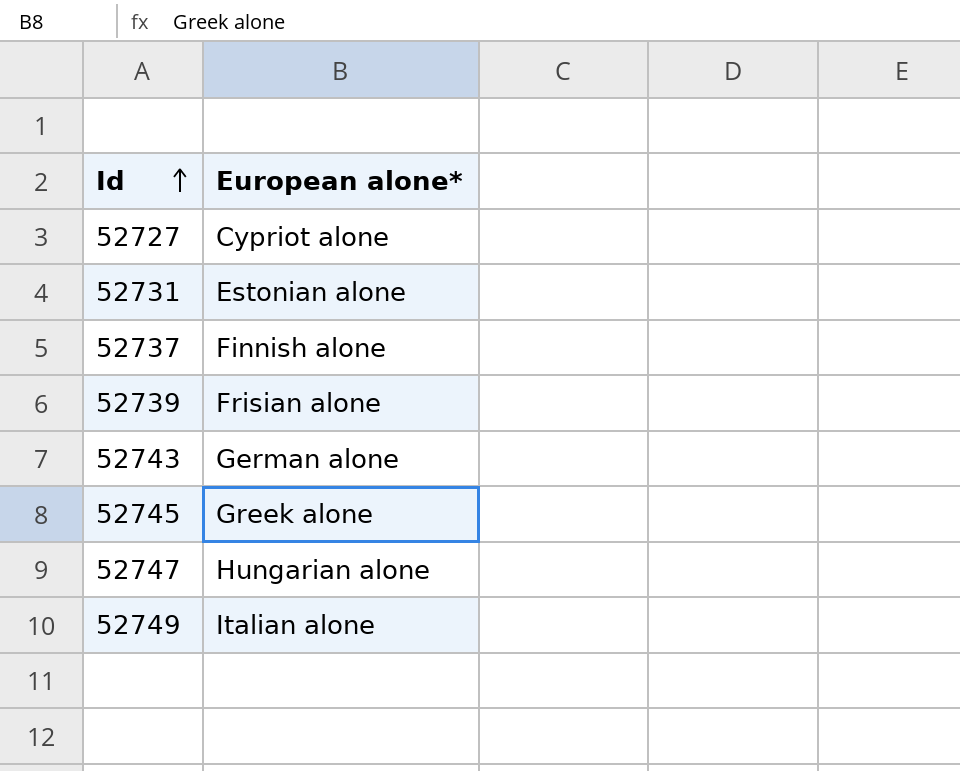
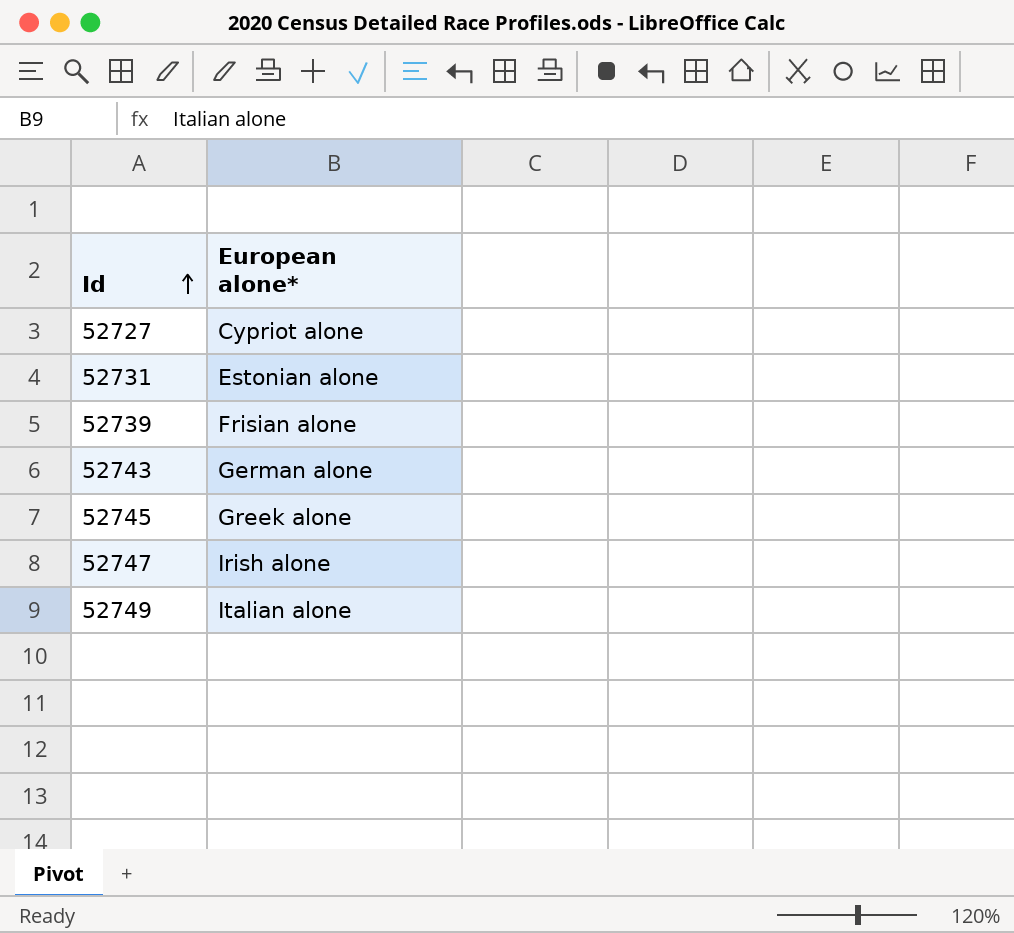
row 52737: Finnish alone -> none
52747 | European alone*: Hungarian alone -> Irish alone

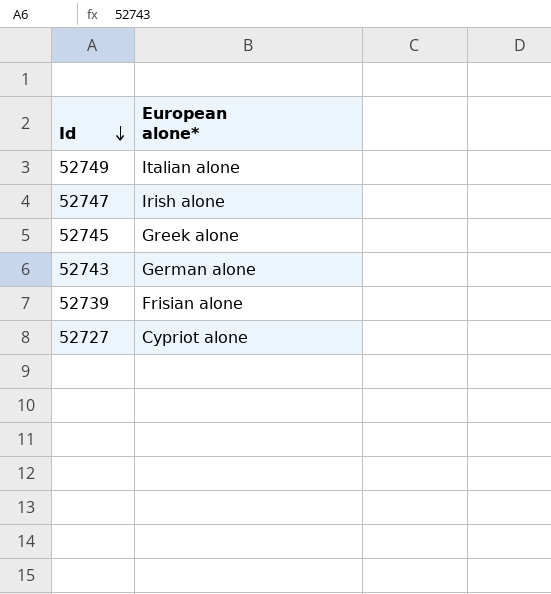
row order: Id ascending -> Id descending
row 52731: Estonian alone -> none

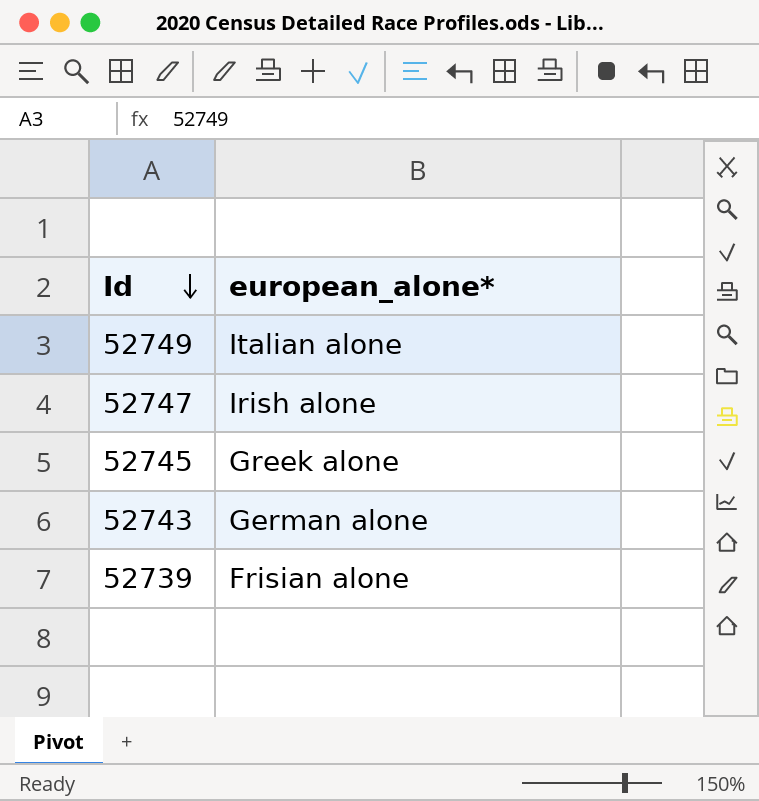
column name: European alone* -> european_alone*
row 52727: Cypriot alone -> none

